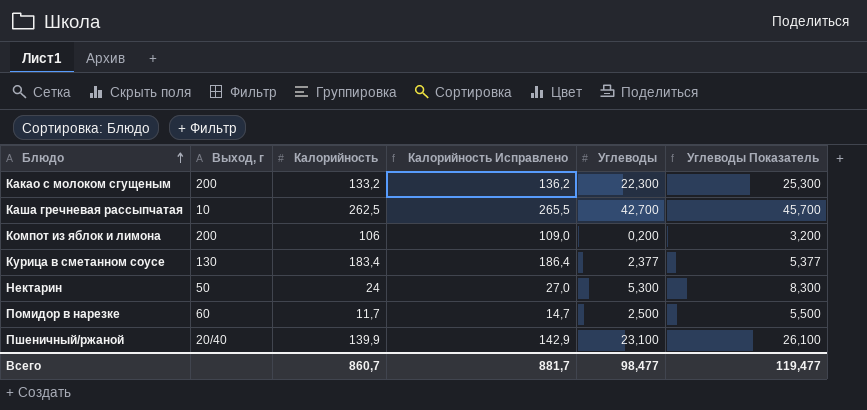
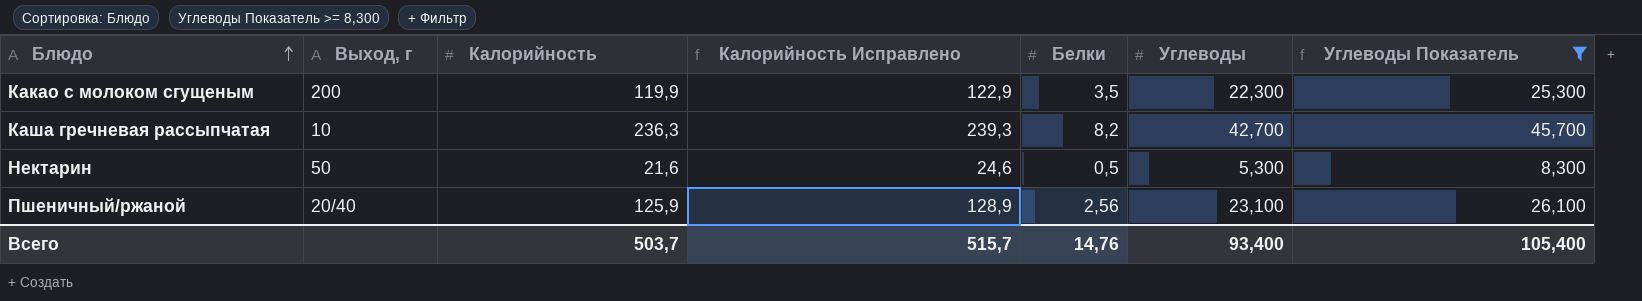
filter: none -> Углеводы Показатель >= 8,300
column Белки | position: none -> 5
Какао с молоком сгущеным | Калорийность: 133,2 -> 119,9
Какао с молоком сгущеным | Калорийность Исправлено: 136,2 -> 122,9
Каша гречневая рассыпчатая | Калорийность: 262,5 -> 236,3
Каша гречневая рассыпчатая | Калорийность Исправлено: 265,5 -> 239,3
Нектарин | Калорийность: 24 -> 21,6
Нектарин | Калорийность Исправлено: 27,0 -> 24,6
Пшеничный/ржаной | Калорийность: 139,9 -> 125,9
Пшеничный/ржаной | Калорийность Исправлено: 142,9 -> 128,9
Всего | Калорийность: 860,7 -> 503,7
Всего | Калорийность Исправлено: 881,7 -> 515,7
Всего | Углеводы: 98,477 -> 93,400
Всего | Углеводы Показатель: 119,477 -> 105,400

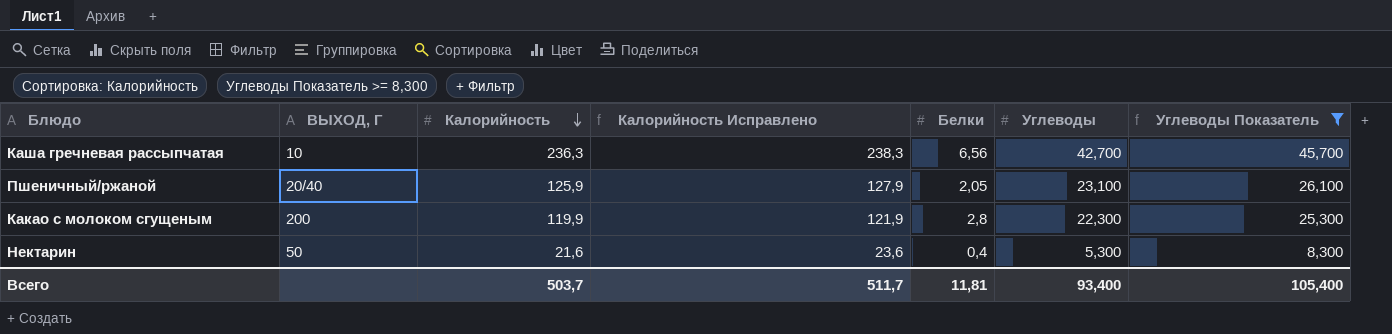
row order: Блюдо ascending -> Калорийность descending
column name: Выход, г -> ВЫХОД, Г
column Калорийность Исправлено | formula: [Калорийность] + 3 -> [Калорийность] + 2
Каша гречневая рассыпчатая | Белки: 8,2 -> 6,56
Пшеничный/ржаной | Белки: 2,56 -> 2,05
Какао с молоком сгущеным | Белки: 3,5 -> 2,8
Нектарин | Белки: 0,5 -> 0,4
Всего | Калорийность Исправлено: 515,7 -> 511,7
Всего | Белки: 14,76 -> 11,81

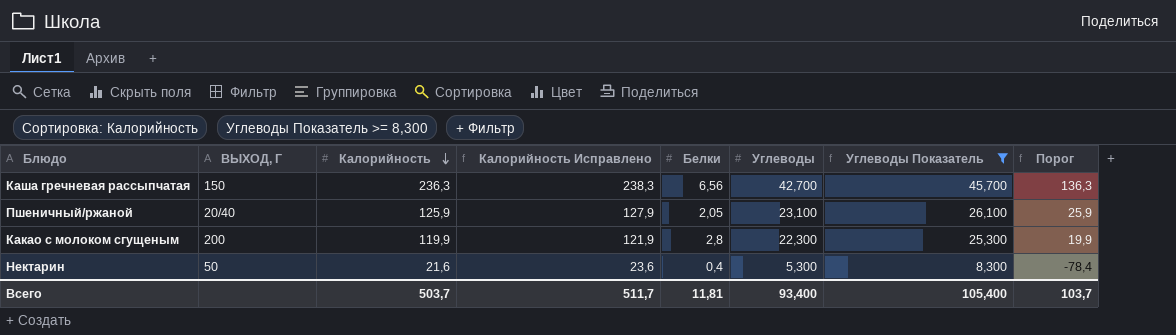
column Порог | formula: none -> [Калорийность] - 100
Каша гречневая рассыпчатая | ВЫХОД, Г: 10 -> 150

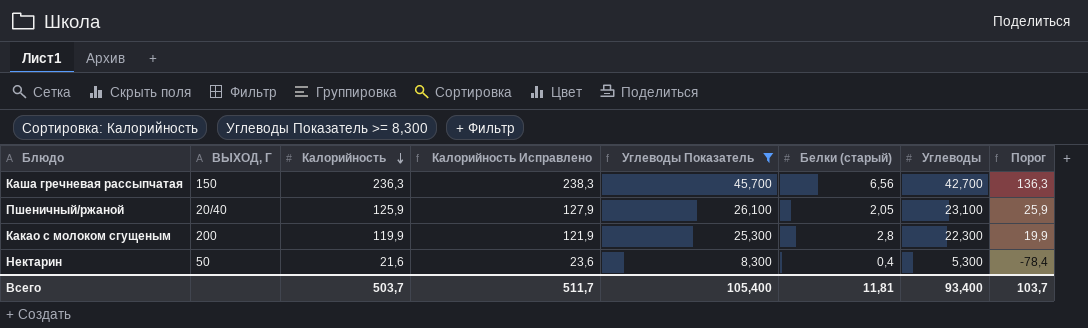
column Углеводы Показатель | position: 7 -> 5
column name: Белки -> Белки (старый)

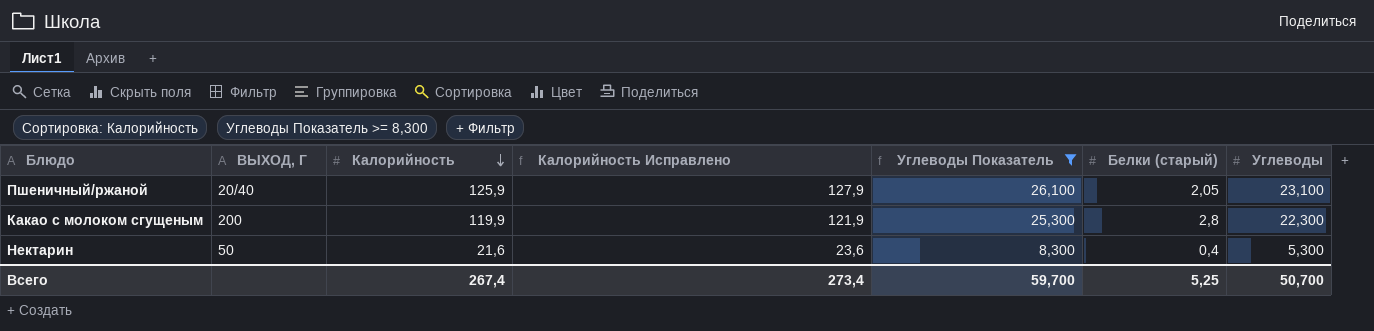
column Порог | formula: [Калорийность] - 100 -> none
row Каша гречневая рассыпчатая: 150 | 236,3 | 238,3 | 45,700 | 6,56 | 42,700 | 136,3 -> none
Всего | Калорийность: 503,7 -> 267,4
Всего | Калорийность Исправлено: 511,7 -> 273,4
Всего | Углеводы Показатель: 105,400 -> 59,700
Всего | Белки (старый): 11,81 -> 5,25
Всего | Углеводы: 93,400 -> 50,700

